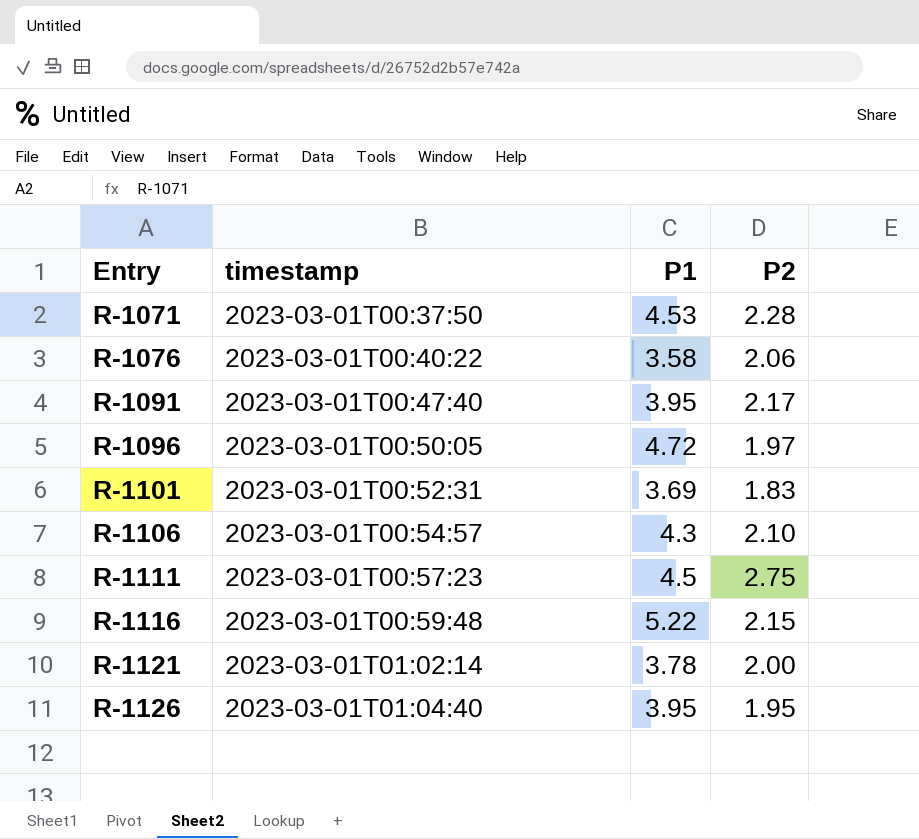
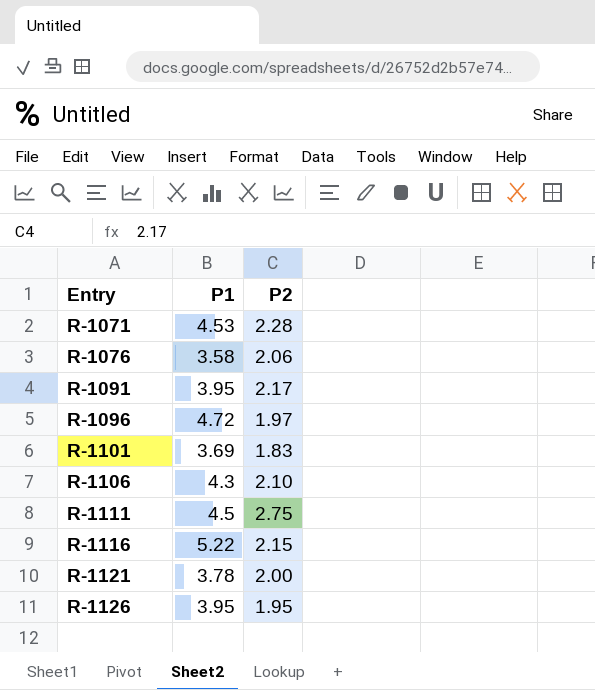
column timestamp | position: 2 -> none

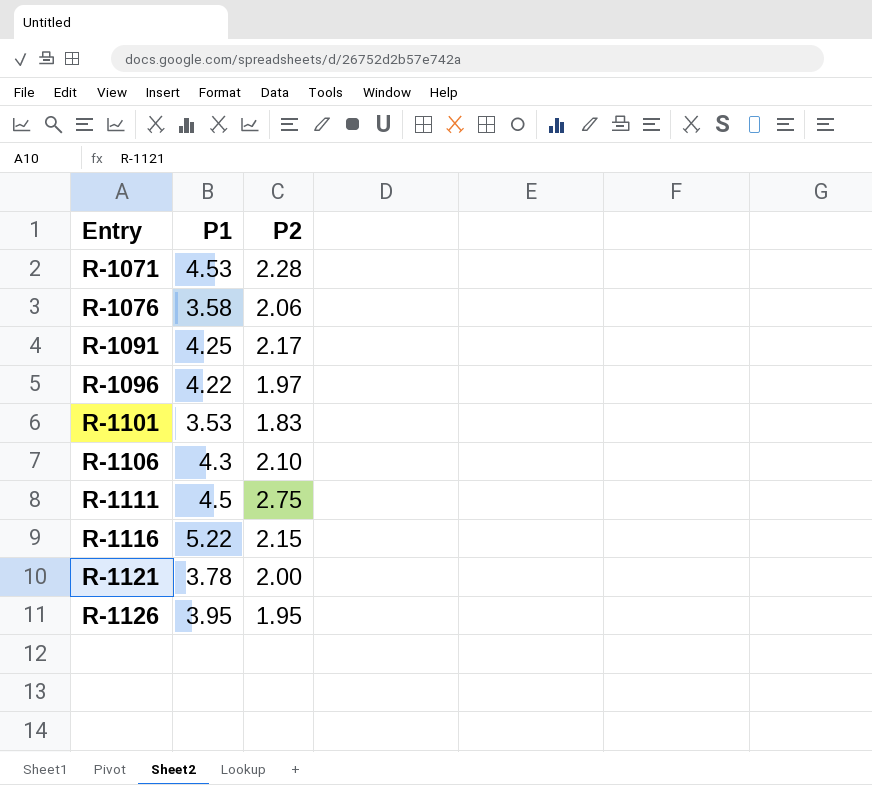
R-1091 | P1: 3.95 -> 4.25
R-1096 | P1: 4.72 -> 4.22
R-1101 | P1: 3.69 -> 3.53

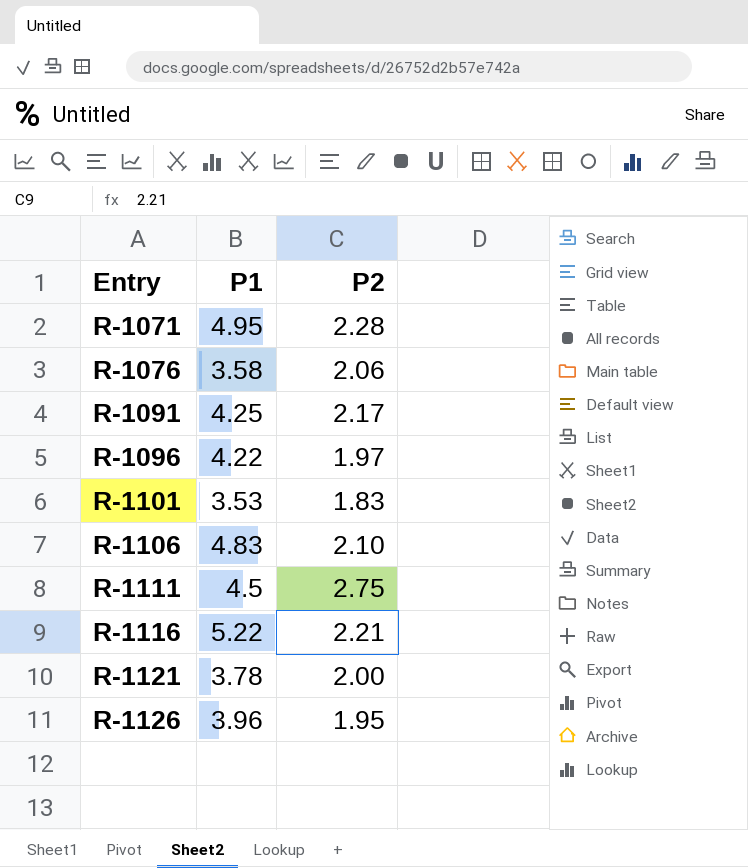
R-1071 | P1: 4.53 -> 4.95
R-1106 | P1: 4.3 -> 4.83
R-1116 | P2: 2.15 -> 2.21
R-1126 | P1: 3.95 -> 3.96

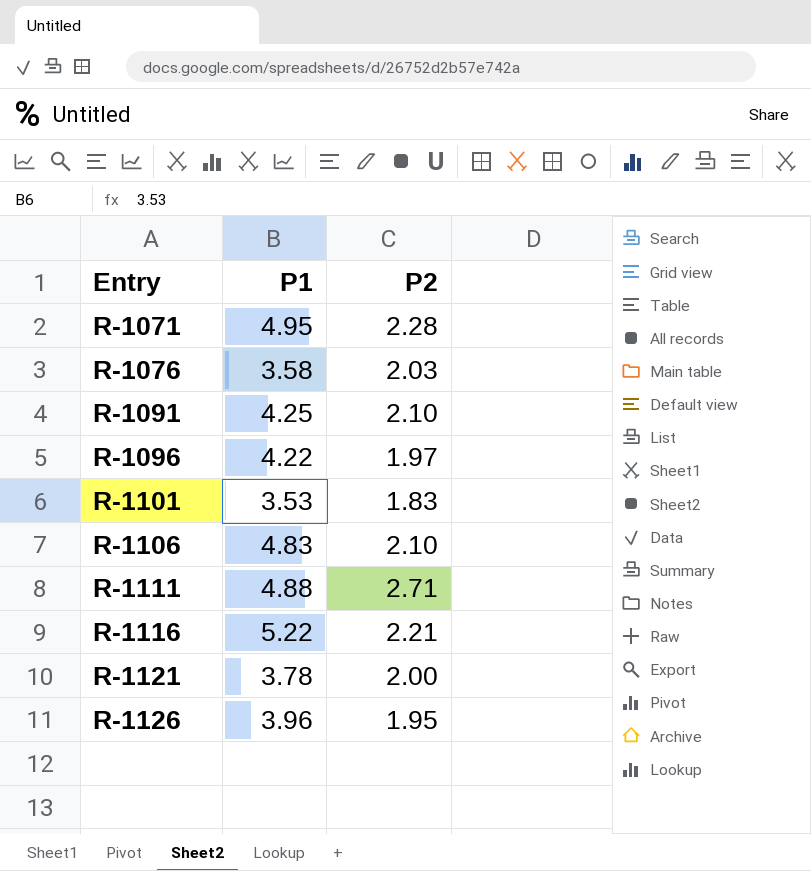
R-1076 | P2: 2.06 -> 2.03
R-1091 | P2: 2.17 -> 2.10
R-1111 | P1: 4.5 -> 4.88
R-1111 | P2: 2.75 -> 2.71

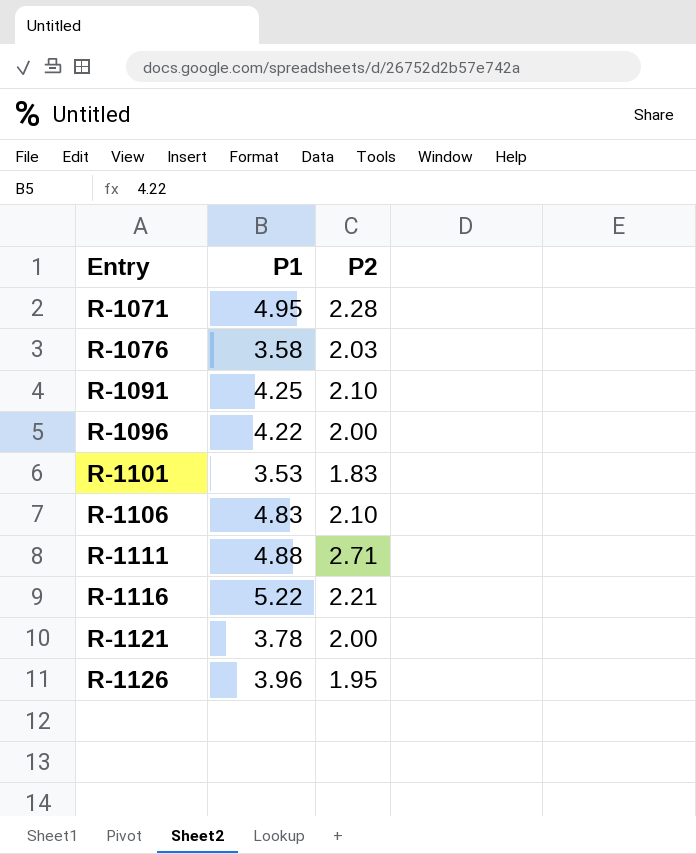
R-1096 | P2: 1.97 -> 2.00

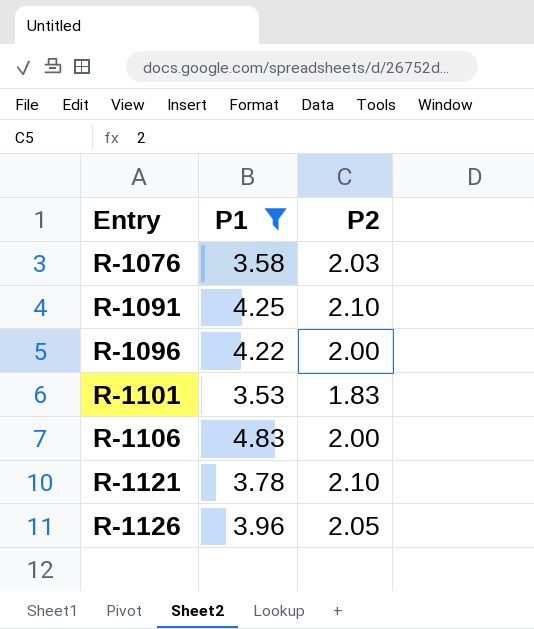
filter: none -> P1 <= 4.83
R-1106 | P2: 2.10 -> 2.00
R-1121 | P2: 2.00 -> 2.10
R-1126 | P2: 1.95 -> 2.05

